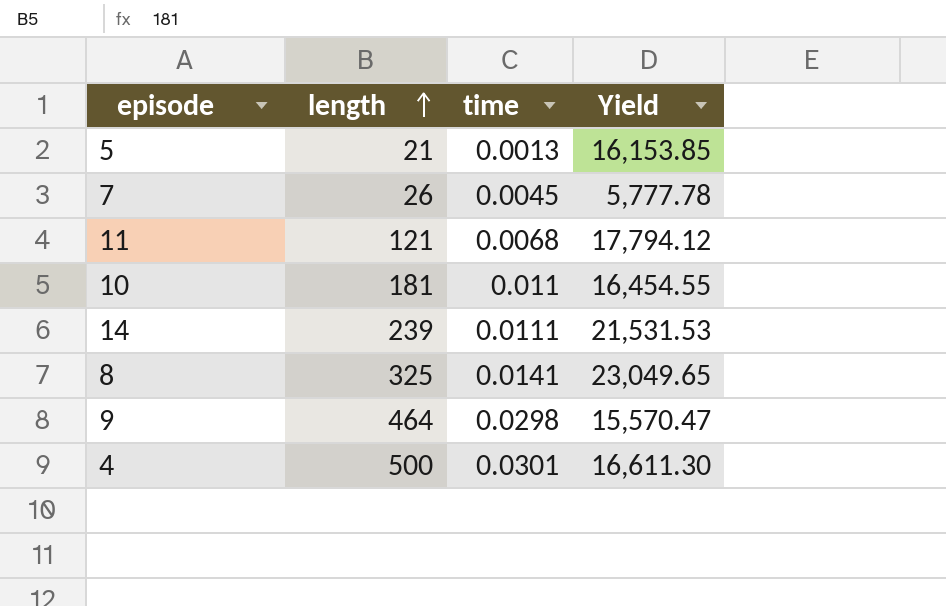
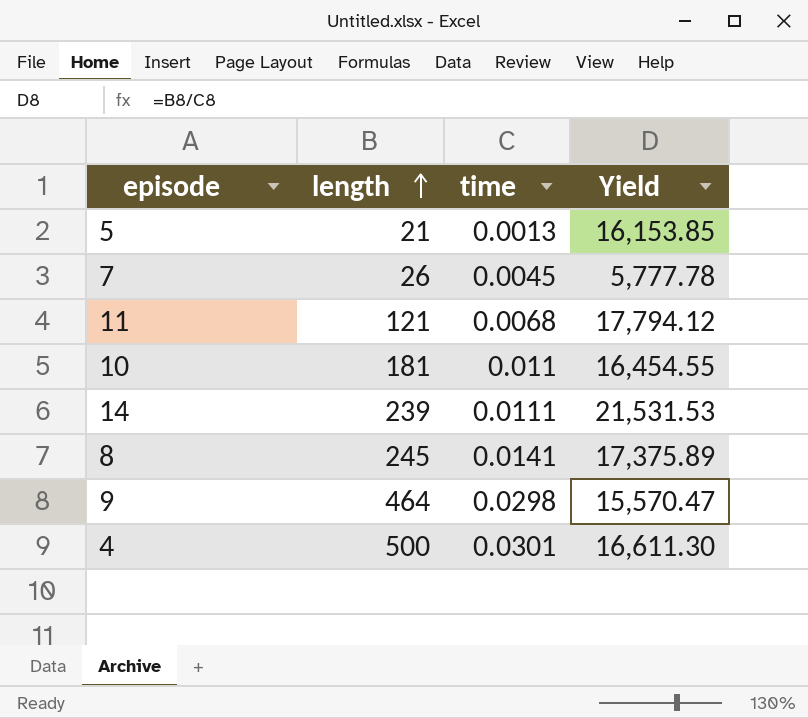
8 | length: 325 -> 245
8 | Yield: 23,049.65 -> 17,375.89

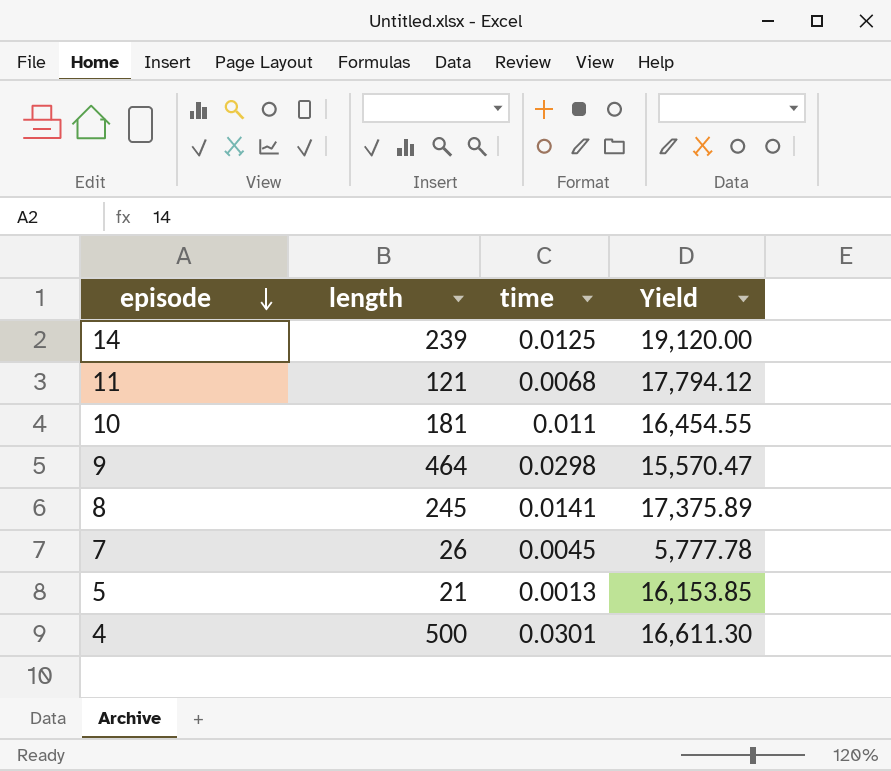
row order: length ascending -> episode descending
14 | time: 0.0111 -> 0.0125
14 | Yield: 21,531.53 -> 19,120.00

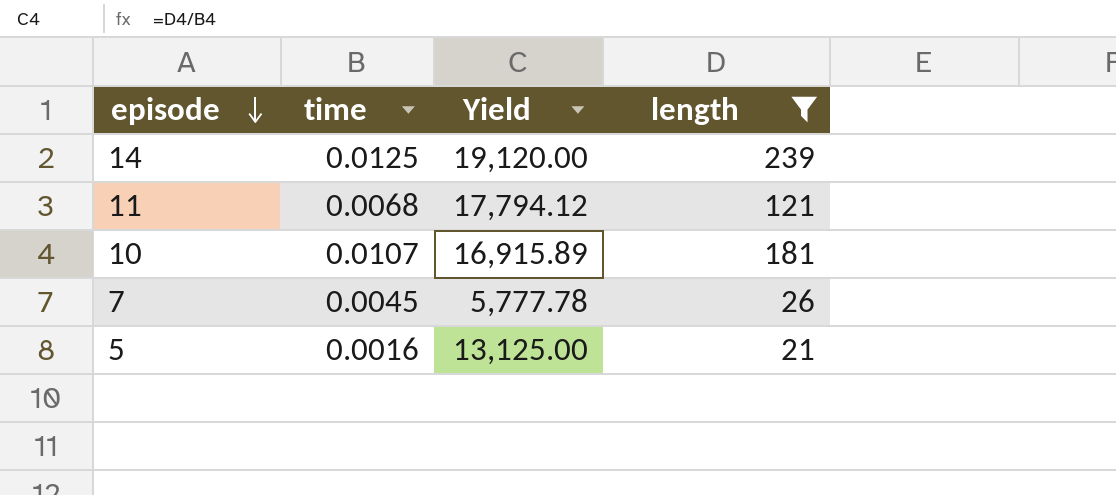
filter: none -> length <= 239
column length | position: 2 -> 4
10 | time: 0.011 -> 0.0107
10 | Yield: 16,454.55 -> 16,915.89
5 | time: 0.0013 -> 0.0016
5 | Yield: 16,153.85 -> 13,125.00

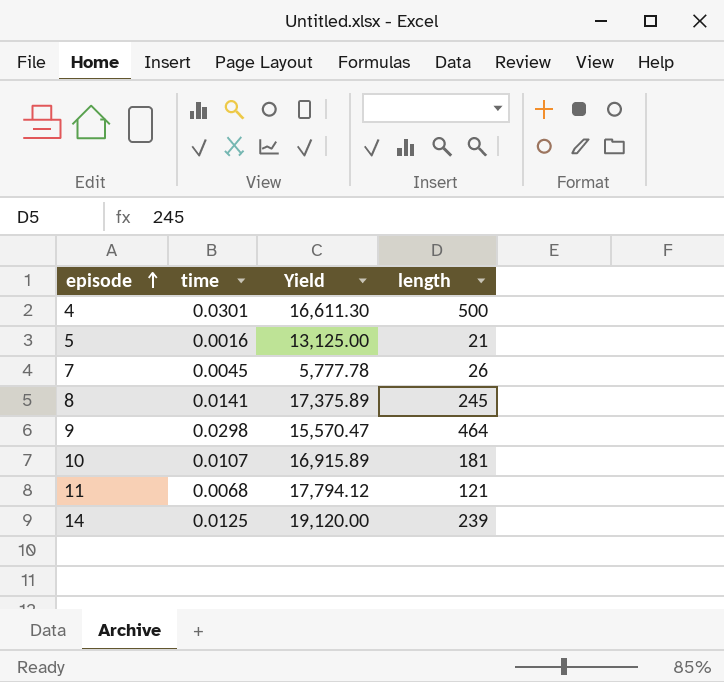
filter: length <= 239 -> none
row order: episode descending -> episode ascending

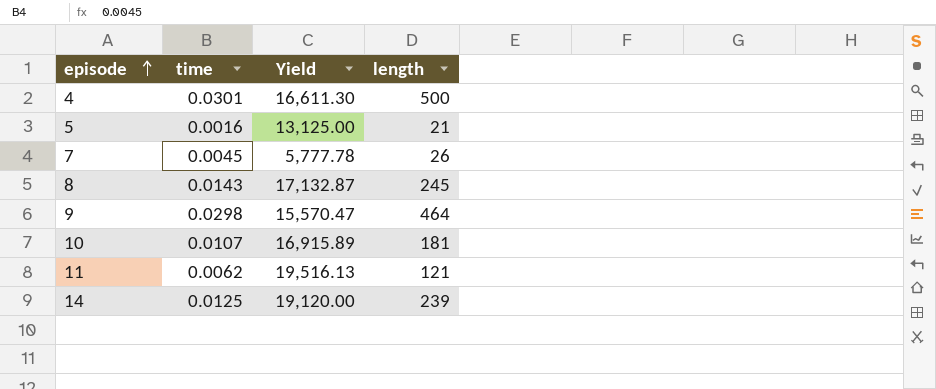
8 | time: 0.0141 -> 0.0143
8 | Yield: 17,375.89 -> 17,132.87
11 | time: 0.0068 -> 0.0062
11 | Yield: 17,794.12 -> 19,516.13

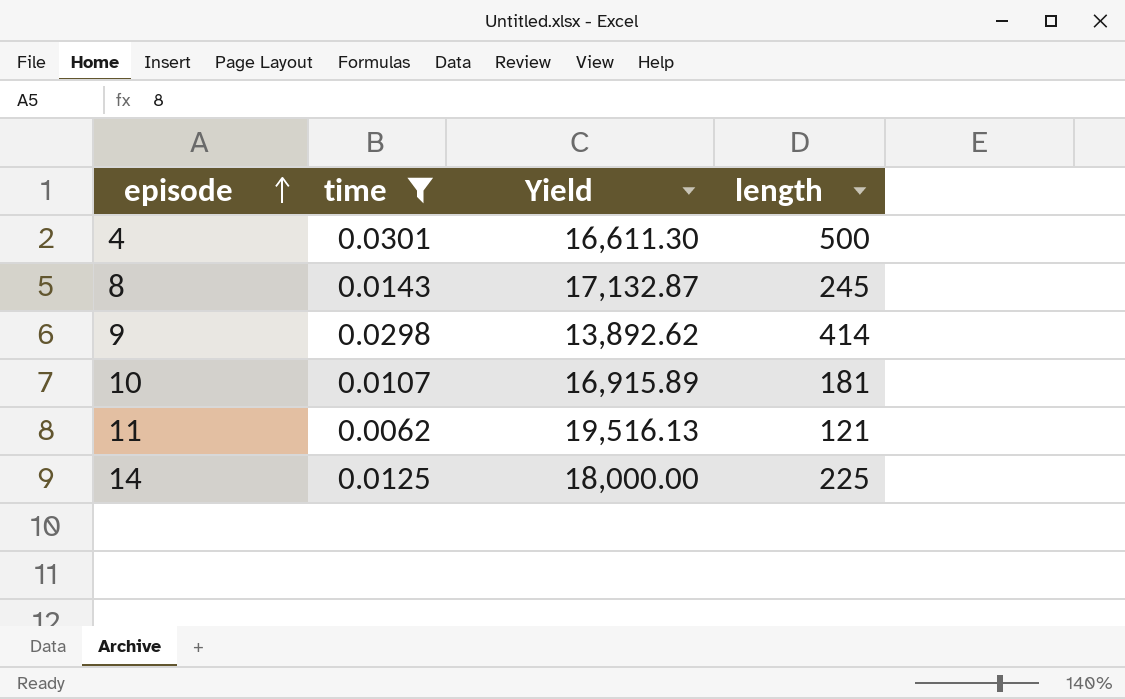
filter: none -> time >= 0.0062
9 | Yield: 15,570.47 -> 13,892.62
9 | length: 464 -> 414
14 | Yield: 19,120.00 -> 18,000.00
14 | length: 239 -> 225

